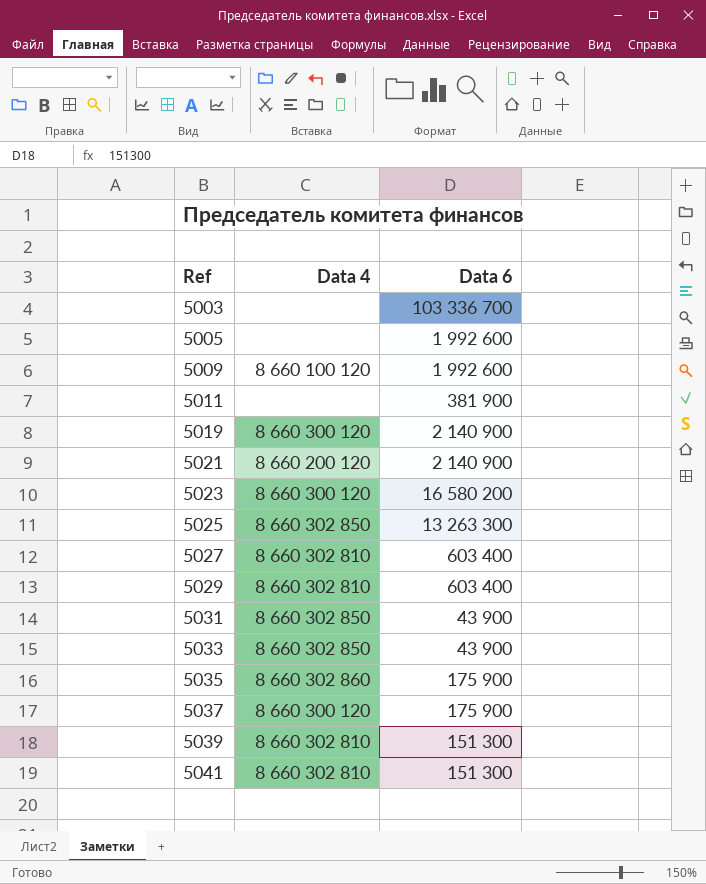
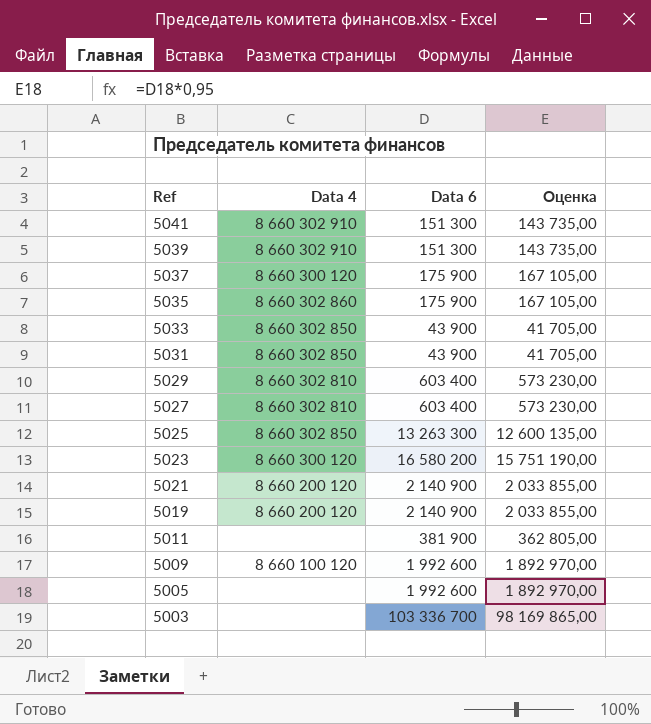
row order: Ref ascending -> Ref descending
column Оценка | formula: none -> [Data 6] * 0,95
5041 | Data 4: 8 660 302 810 -> 8 660 302 910
5039 | Data 4: 8 660 302 810 -> 8 660 302 910
5019 | Data 4: 8 660 300 120 -> 8 660 200 120

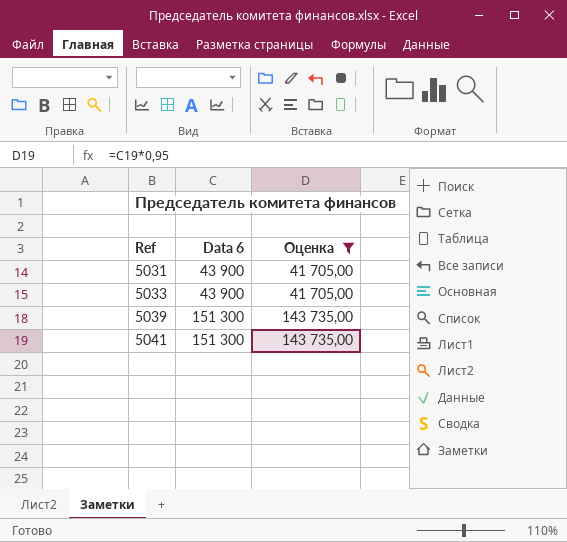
filter: none -> Оценка <= 143 735,00
row order: Ref descending -> Ref ascending
column Data 4 | position: 2 -> none

